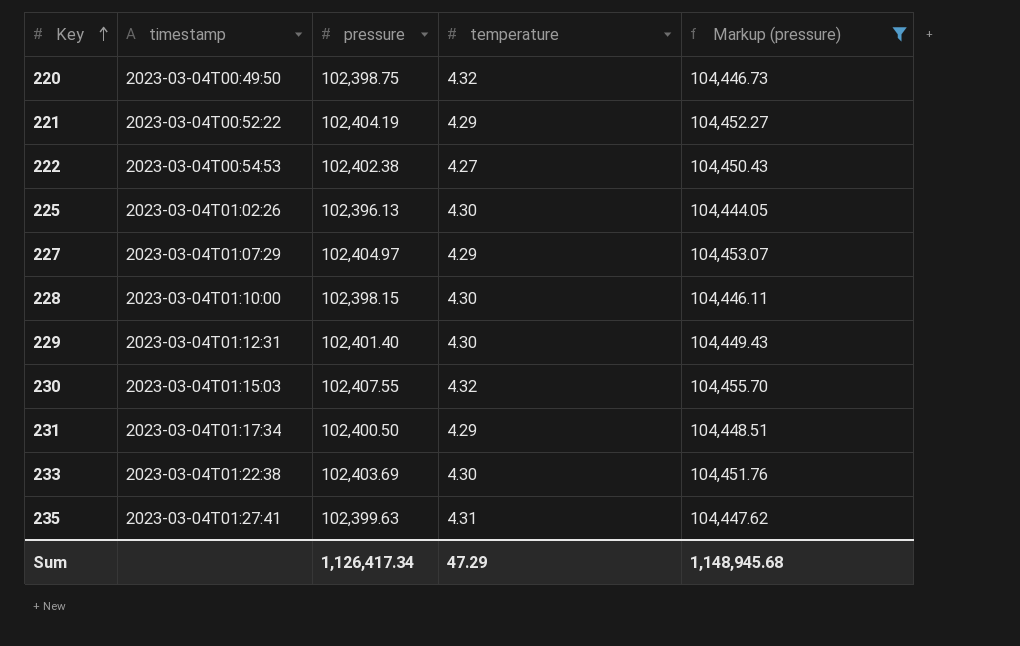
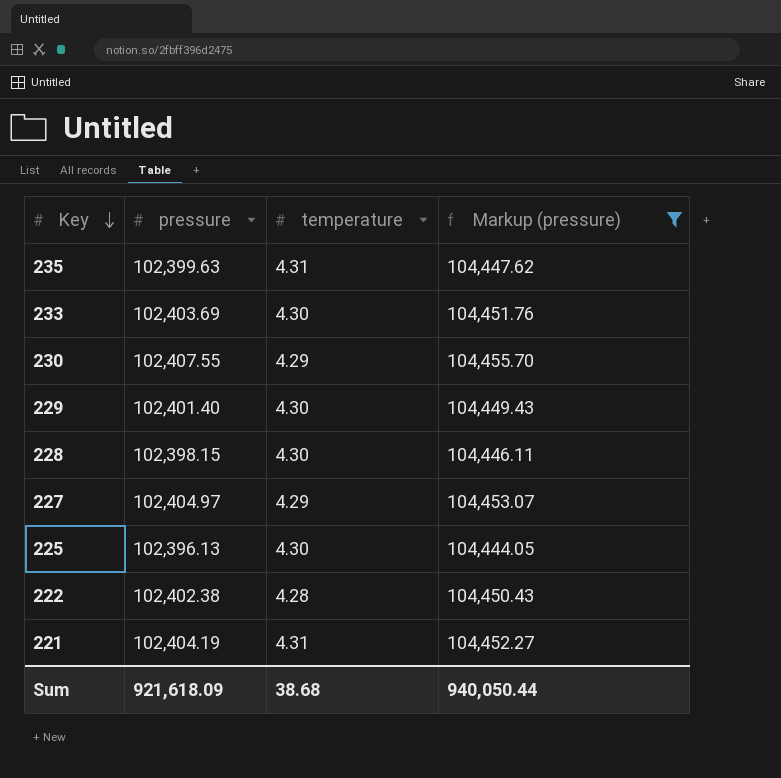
row order: Key ascending -> Key descending
column timestamp | position: 2 -> none
row 220: 2023-03-04T00:49:50 | 102,398.75 | 4.32 | 104,446.73 -> none
row 231: 2023-03-04T01:17:34 | 102,400.50 | 4.29 | 104,448.51 -> none
230 | temperature: 4.32 -> 4.29
222 | temperature: 4.27 -> 4.28
221 | temperature: 4.29 -> 4.31
Sum | pressure: 1,126,417.34 -> 921,618.09
Sum | temperature: 47.29 -> 38.68
Sum | Markup (pressure): 1,148,945.68 -> 940,050.44

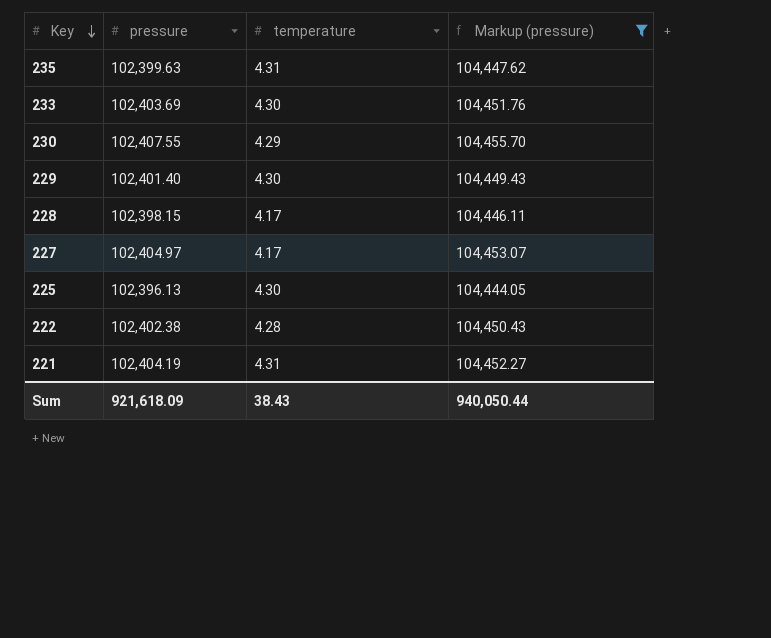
228 | temperature: 4.30 -> 4.17
227 | temperature: 4.29 -> 4.17
Sum | temperature: 38.68 -> 38.43

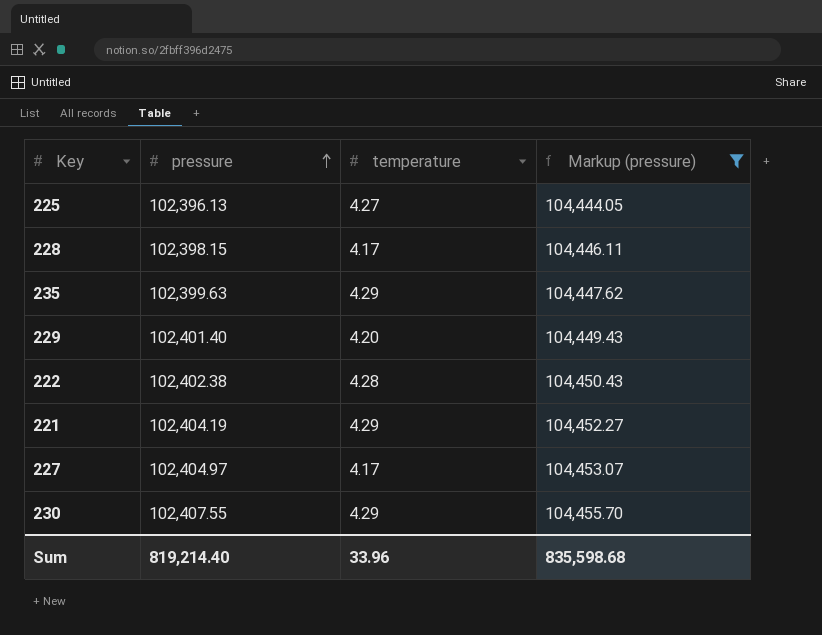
row order: Key descending -> pressure ascending
row 233: 102,403.69 | 4.30 | 104,451.76 -> none
225 | temperature: 4.30 -> 4.27
235 | temperature: 4.31 -> 4.29
229 | temperature: 4.30 -> 4.20
221 | temperature: 4.31 -> 4.29
Sum | pressure: 921,618.09 -> 819,214.40
Sum | temperature: 38.43 -> 33.96
Sum | Markup (pressure): 940,050.44 -> 835,598.68

